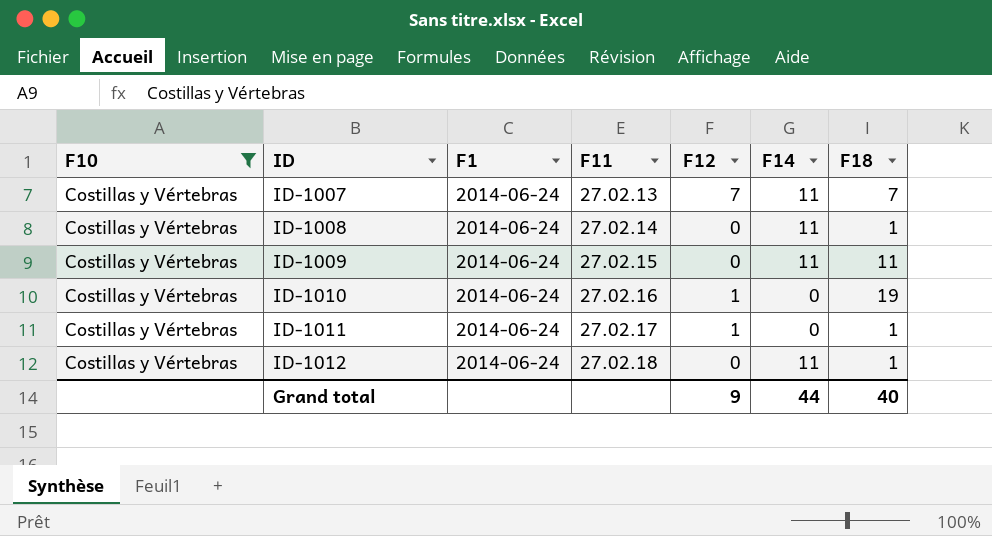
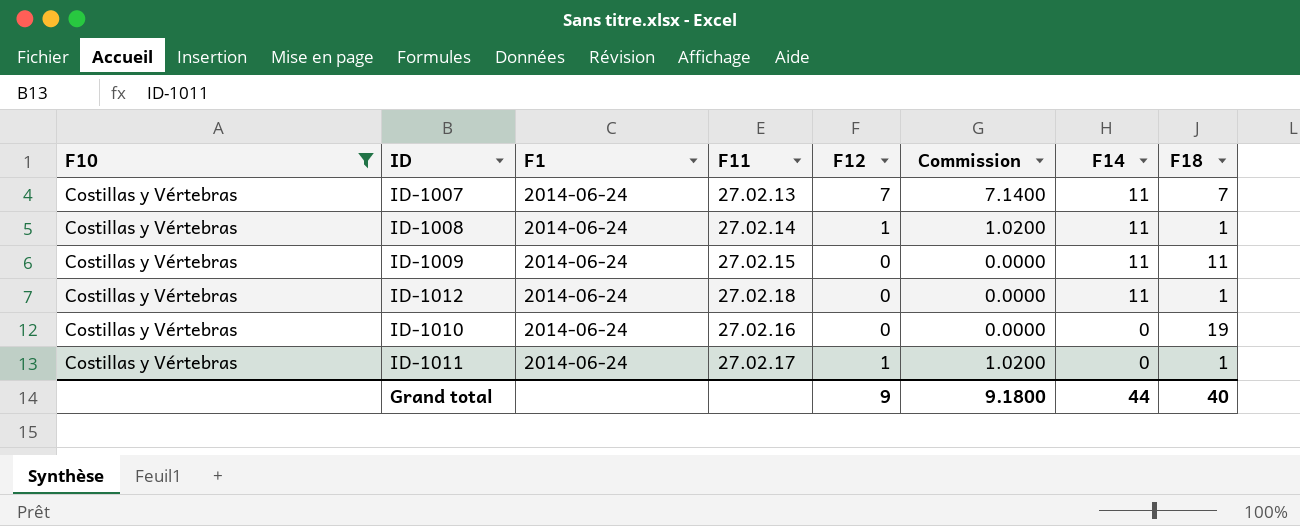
row order: ID ascending -> F14 descending
column Commission | formula: none -> [F12] * 1.02
ID-1008 | F12: 0 -> 1
ID-1010 | F12: 1 -> 0

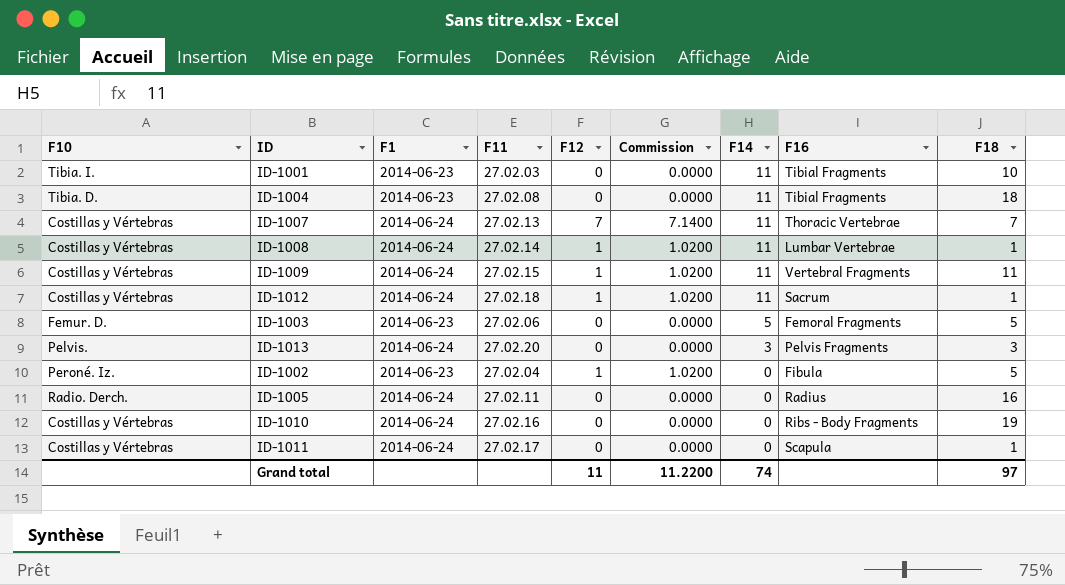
filter: F10 = Costillas y Vértebras -> none
column F16 | position: none -> 8
ID-1009 | F12: 0 -> 1
ID-1009 | Commission: 0.0000 -> 1.0200
ID-1012 | F12: 0 -> 1
ID-1012 | Commission: 0.0000 -> 1.0200
ID-1011 | F12: 1 -> 0
ID-1011 | Commission: 1.0200 -> 0.0000
Grand total | F12: 9 -> 11
Grand total | Commission: 9.1800 -> 11.2200
Grand total | F14: 44 -> 74
Grand total | F18: 40 -> 97

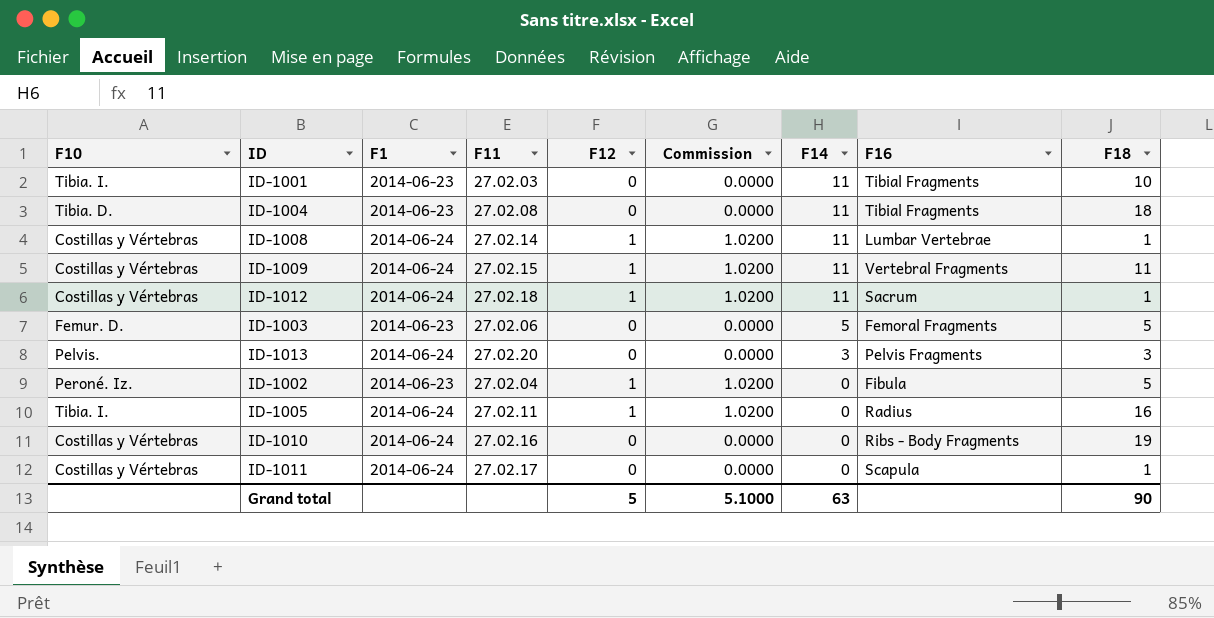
row ID-1007: Costillas y Vértebras | 2014-06-24 | 27.02.13 | 7 | 7.1400 | 11 | Thoracic Vertebrae | 7 -> none
ID-1005 | F10: Radio. Derch. -> Tibia. I.
ID-1005 | F12: 0 -> 1
ID-1005 | Commission: 0.0000 -> 1.0200
Grand total | F12: 11 -> 5
Grand total | Commission: 11.2200 -> 5.1000
Grand total | F14: 74 -> 63
Grand total | F18: 97 -> 90

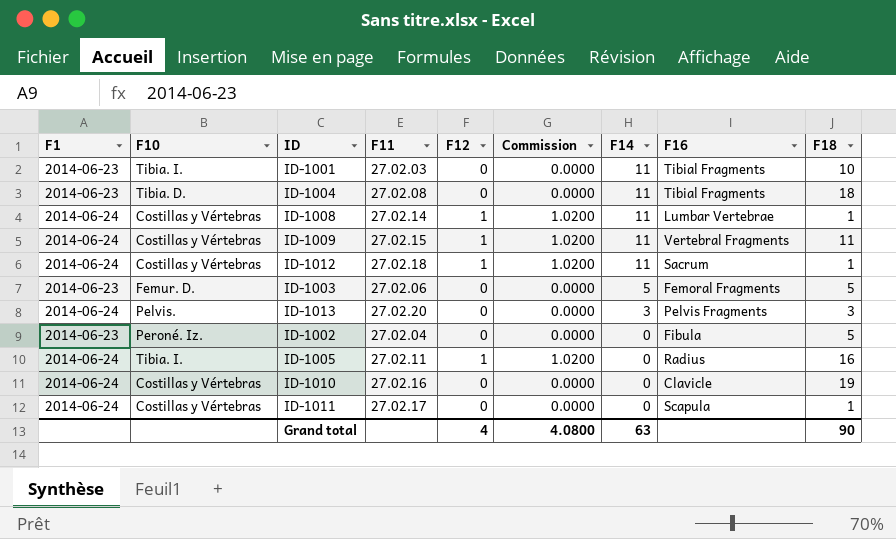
column F1 | position: 3 -> 1
ID-1002 | F12: 1 -> 0
ID-1002 | Commission: 1.0200 -> 0.0000
ID-1010 | F16: Ribs - Body Fragments -> Clavicle
Grand total | F12: 5 -> 4
Grand total | Commission: 5.1000 -> 4.0800

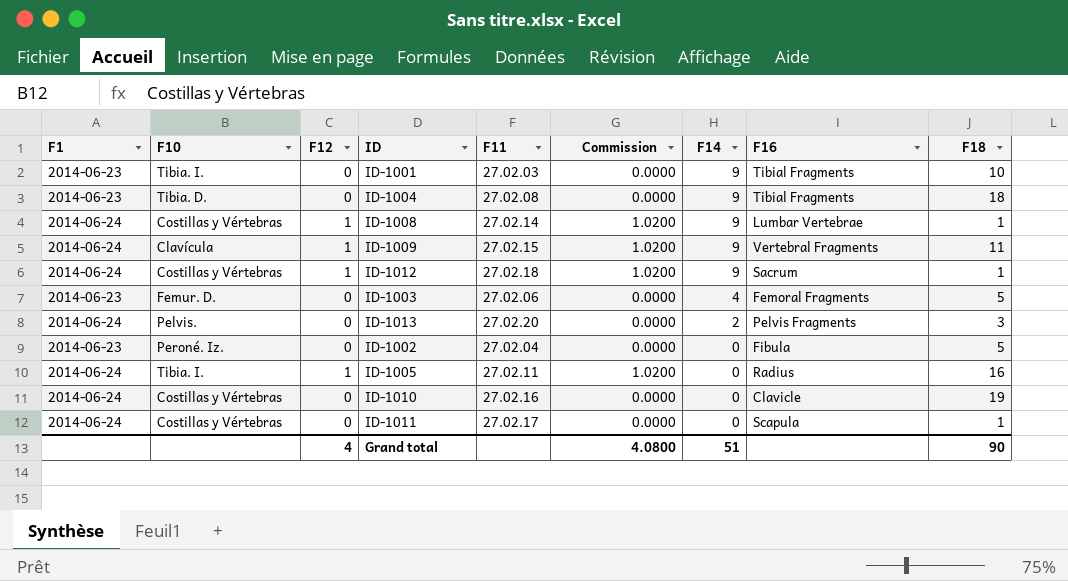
column F12 | position: 5 -> 3
ID-1001 | F14: 11 -> 9
ID-1004 | F14: 11 -> 9
ID-1008 | F14: 11 -> 9
ID-1009 | F10: Costillas y Vértebras -> Clavícula
ID-1009 | F14: 11 -> 9
ID-1012 | F14: 11 -> 9
ID-1003 | F14: 5 -> 4
ID-1013 | F14: 3 -> 2
Grand total | F14: 63 -> 51

